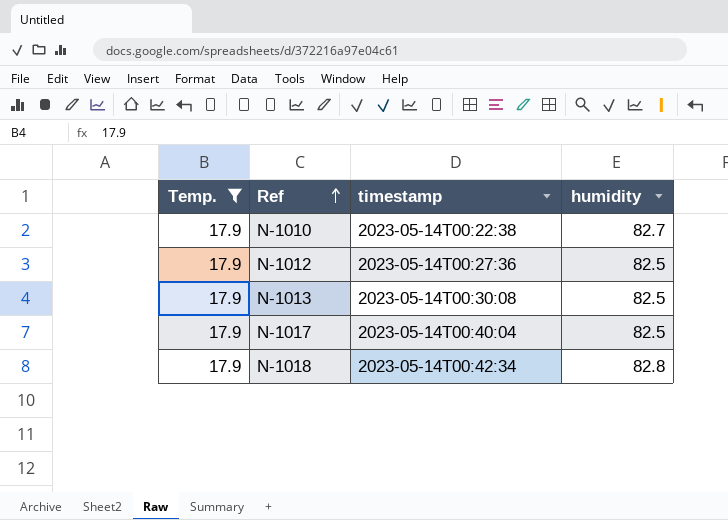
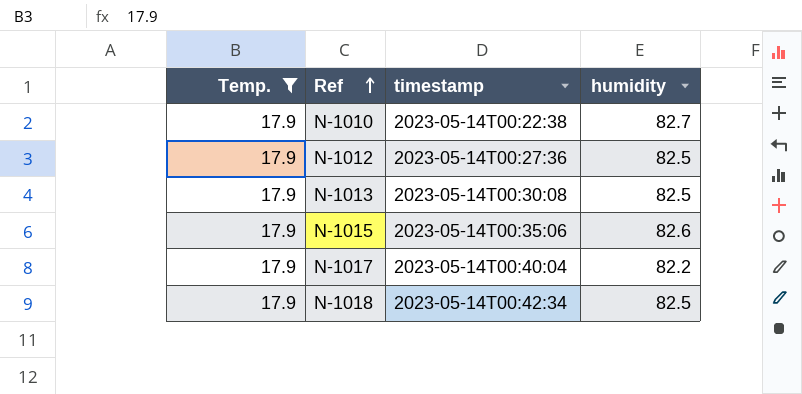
row N-1015: none -> 17.9 | 2023-05-14T00:35:06 | 82.6
N-1017 | humidity: 82.5 -> 82.2
N-1018 | humidity: 82.8 -> 82.5

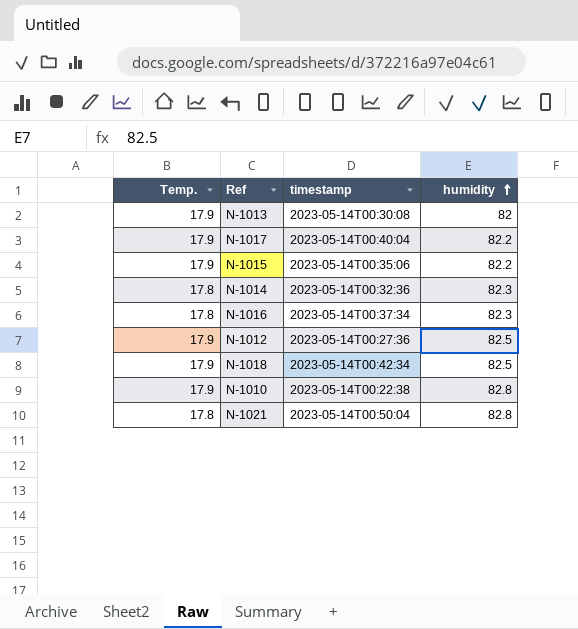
filter: Temp. = 17.9 -> none
row order: Ref ascending -> humidity ascending
N-1013 | humidity: 82.5 -> 82
N-1015 | humidity: 82.6 -> 82.2
N-1010 | humidity: 82.7 -> 82.8

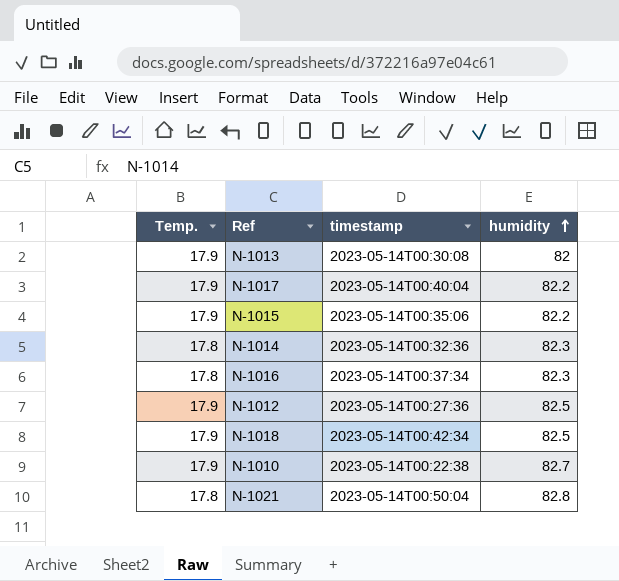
N-1010 | humidity: 82.8 -> 82.7

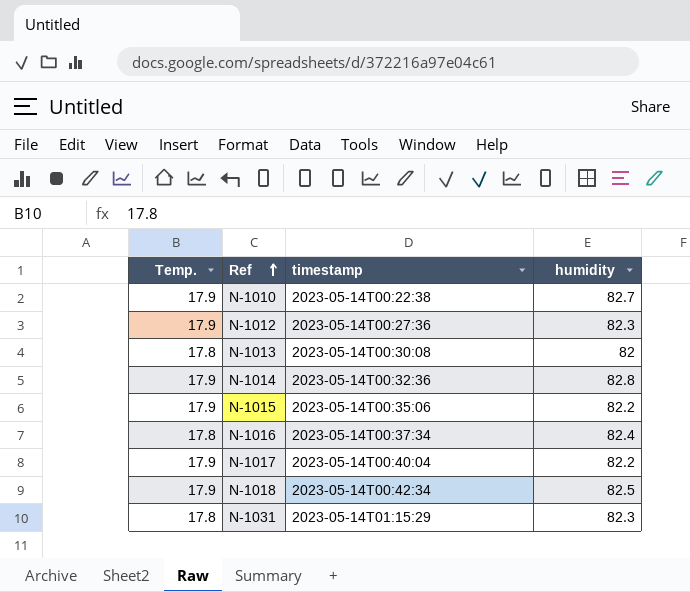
row order: humidity ascending -> Ref ascending
row N-1021: 17.8 | 2023-05-14T00:50:04 | 82.8 -> none
N-1012 | humidity: 82.5 -> 82.3
N-1013 | Temp.: 17.9 -> 17.8
N-1014 | Temp.: 17.8 -> 17.9
N-1014 | humidity: 82.3 -> 82.8
N-1016 | humidity: 82.3 -> 82.4
row N-1031: none -> 17.8 | 2023-05-14T01:15:29 | 82.3

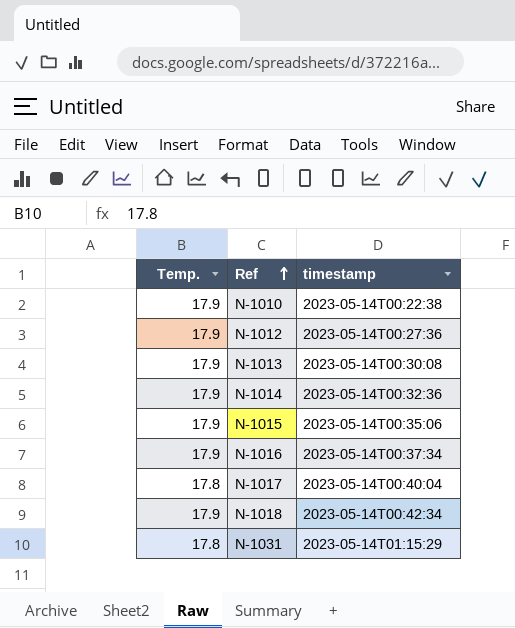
column humidity | position: 4 -> none
N-1013 | Temp.: 17.8 -> 17.9
N-1016 | Temp.: 17.8 -> 17.9
N-1017 | Temp.: 17.9 -> 17.8

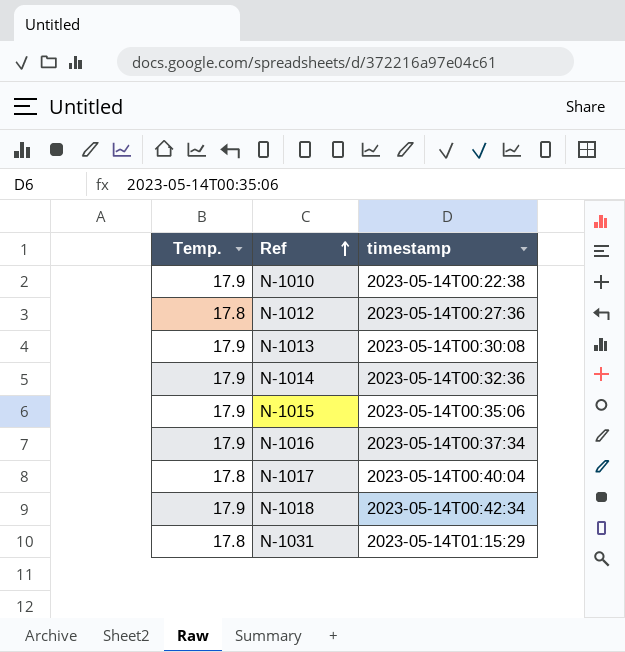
N-1012 | Temp.: 17.9 -> 17.8

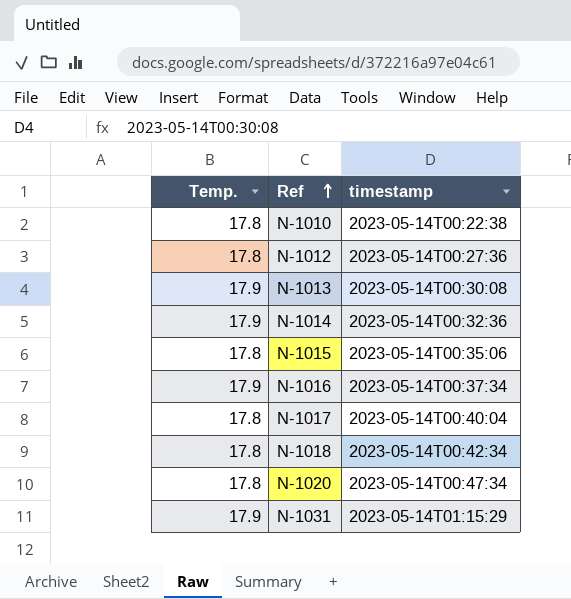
N-1010 | Temp.: 17.9 -> 17.8
N-1015 | Temp.: 17.9 -> 17.8
N-1018 | Temp.: 17.9 -> 17.8
row N-1020: none -> 17.8 | 2023-05-14T00:47:34
N-1031 | Temp.: 17.8 -> 17.9

